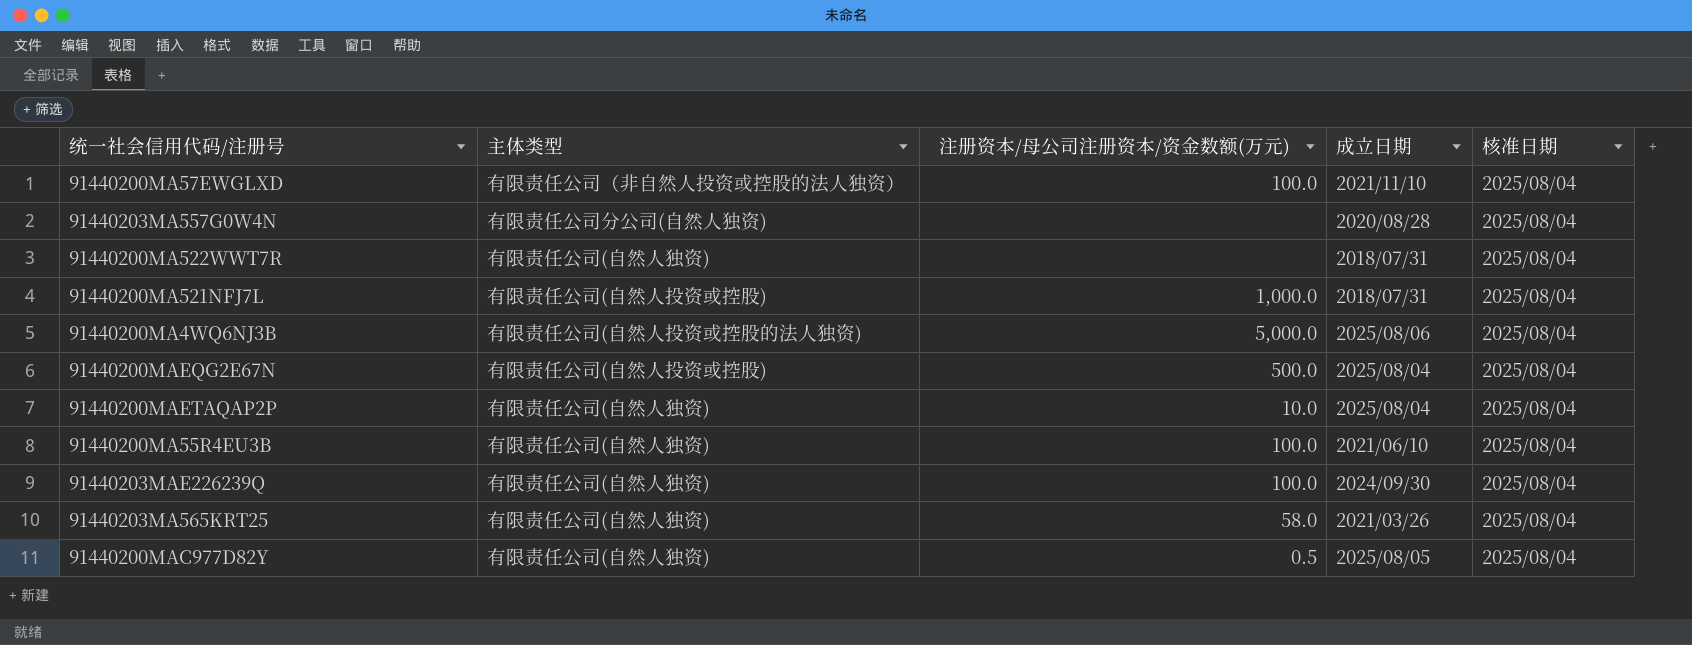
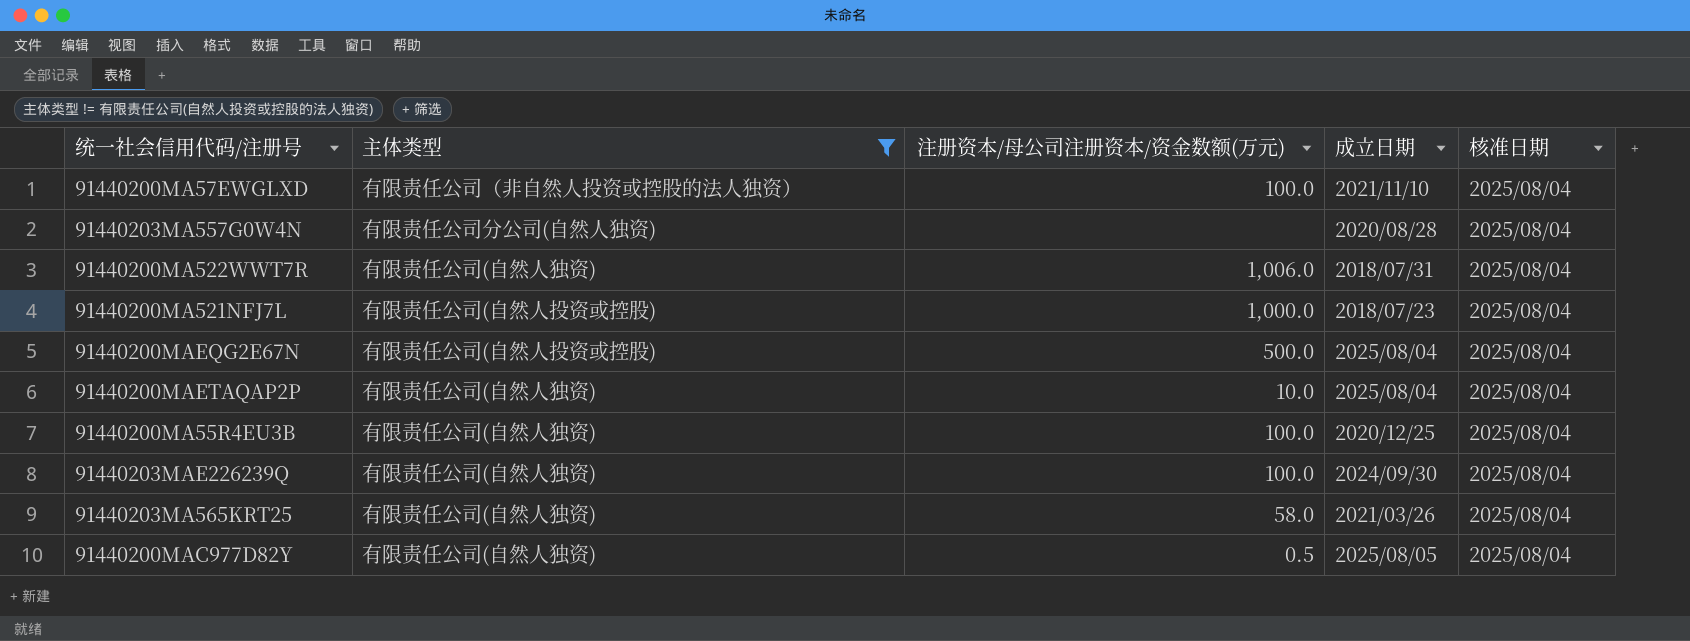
filter: none -> 主体类型 != 有限责任公司(自然人投资或控股的法人独资)
91440200MA522WWT7R | 注册资本/母公司注册资本/资金数额(万元): none -> 1,006.0
91440200MA521NFJ7L | 成立日期: 2018/07/31 -> 2018/07/23
91440200MA55R4EU3B | 成立日期: 2021/06/10 -> 2020/12/25

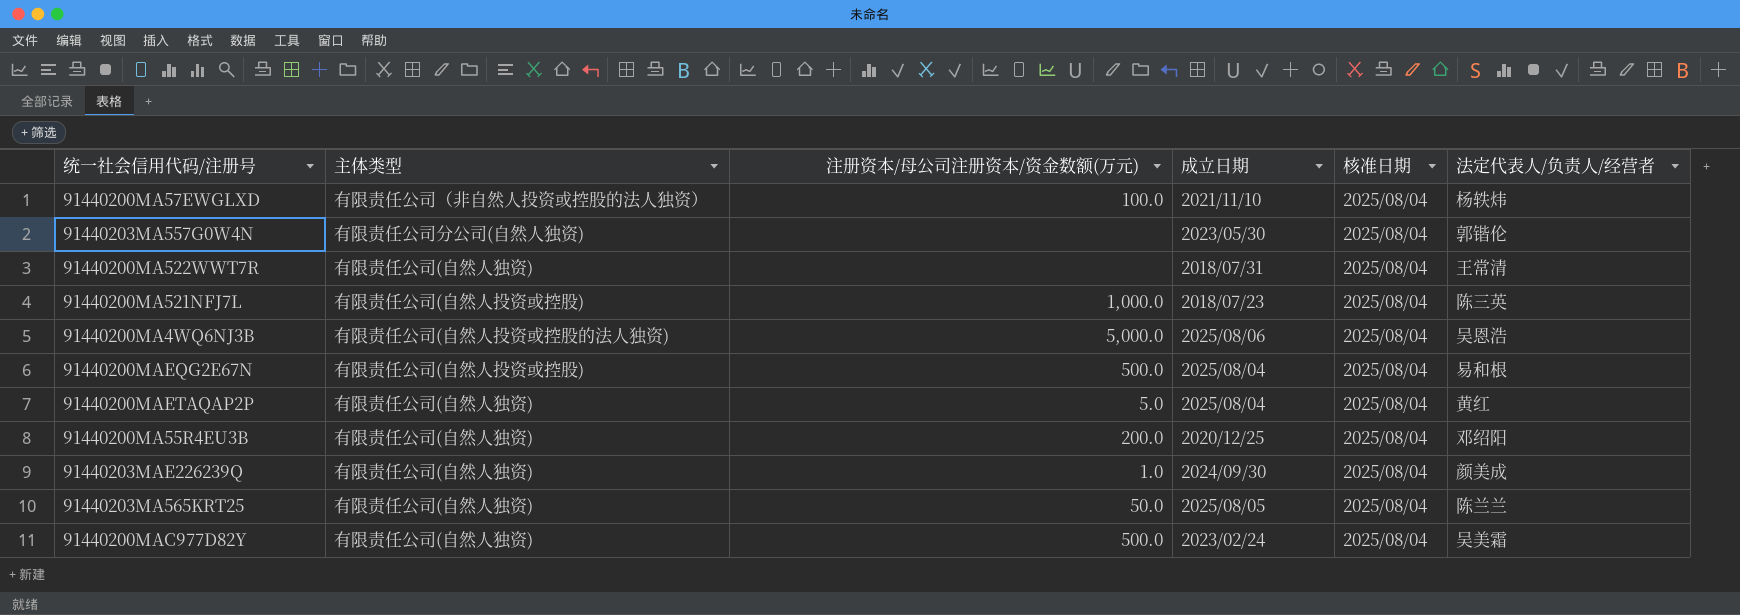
filter: 主体类型 != 有限责任公司(自然人投资或控股的法人独资) -> none
column 法定代表人/负责人/经营者 | position: none -> 6
91440203MA557G0W4N | 成立日期: 2020/08/28 -> 2023/05/30
91440200MA522WWT7R | 注册资本/母公司注册资本/资金数额(万元): 1,006.0 -> none
91440200MAETAQAP2P | 注册资本/母公司注册资本/资金数额(万元): 10.0 -> 5.0
91440200MA55R4EU3B | 注册资本/母公司注册资本/资金数额(万元): 100.0 -> 200.0
91440203MAE226239Q | 注册资本/母公司注册资本/资金数额(万元): 100.0 -> 1.0
91440203MA565KRT25 | 注册资本/母公司注册资本/资金数额(万元): 58.0 -> 50.0
91440203MA565KRT25 | 成立日期: 2021/03/26 -> 2025/08/05
91440200MAC977D82Y | 注册资本/母公司注册资本/资金数额(万元): 0.5 -> 500.0
91440200MAC977D82Y | 成立日期: 2025/08/05 -> 2023/02/24

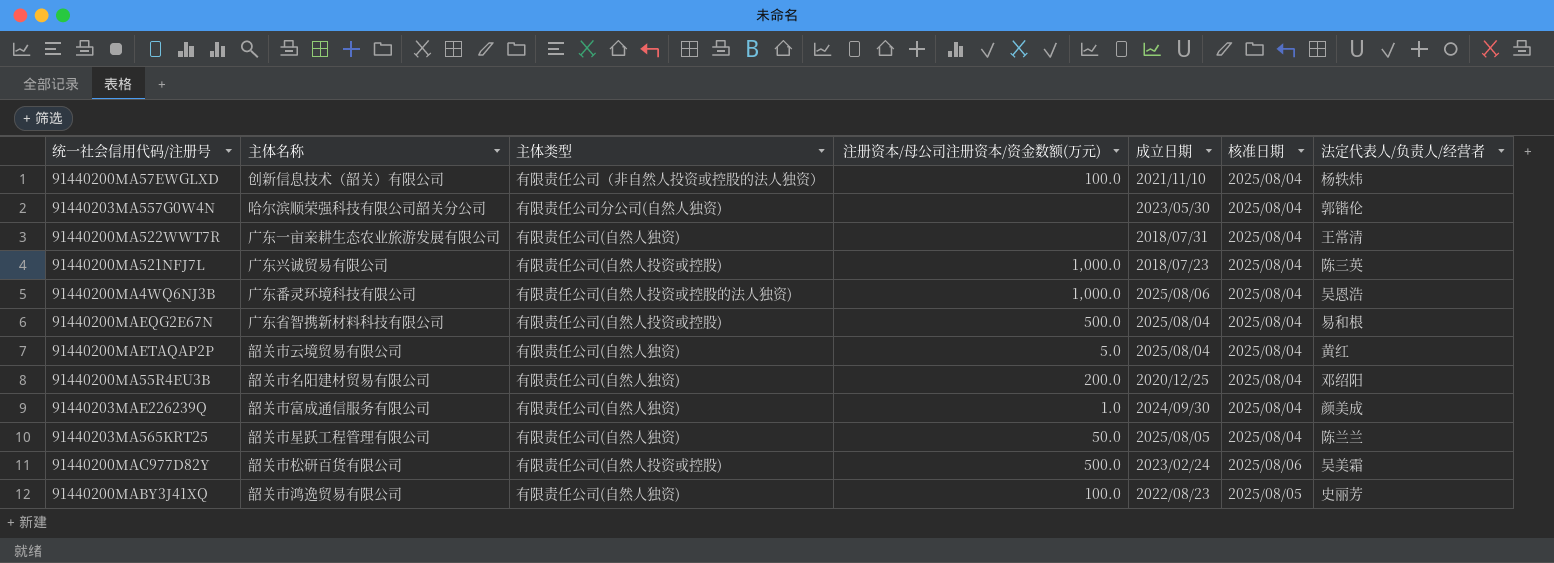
column 主体名称 | position: none -> 2
91440200MA4WQ6NJ3B | 注册资本/母公司注册资本/资金数额(万元): 5,000.0 -> 1,000.0
91440200MAC977D82Y | 主体类型: 有限责任公司(自然人独资) -> 有限责任公司(自然人投资或控股)
91440200MAC977D82Y | 核准日期: 2025/08/04 -> 2025/08/06
row 91440200MABY3J41XQ: none -> 韶关市鸿逸贸易有限公司 | 有限责任公司(自然人独资) | 100.0 | 2022/08/23 | 2025/08/05 | 史丽芳

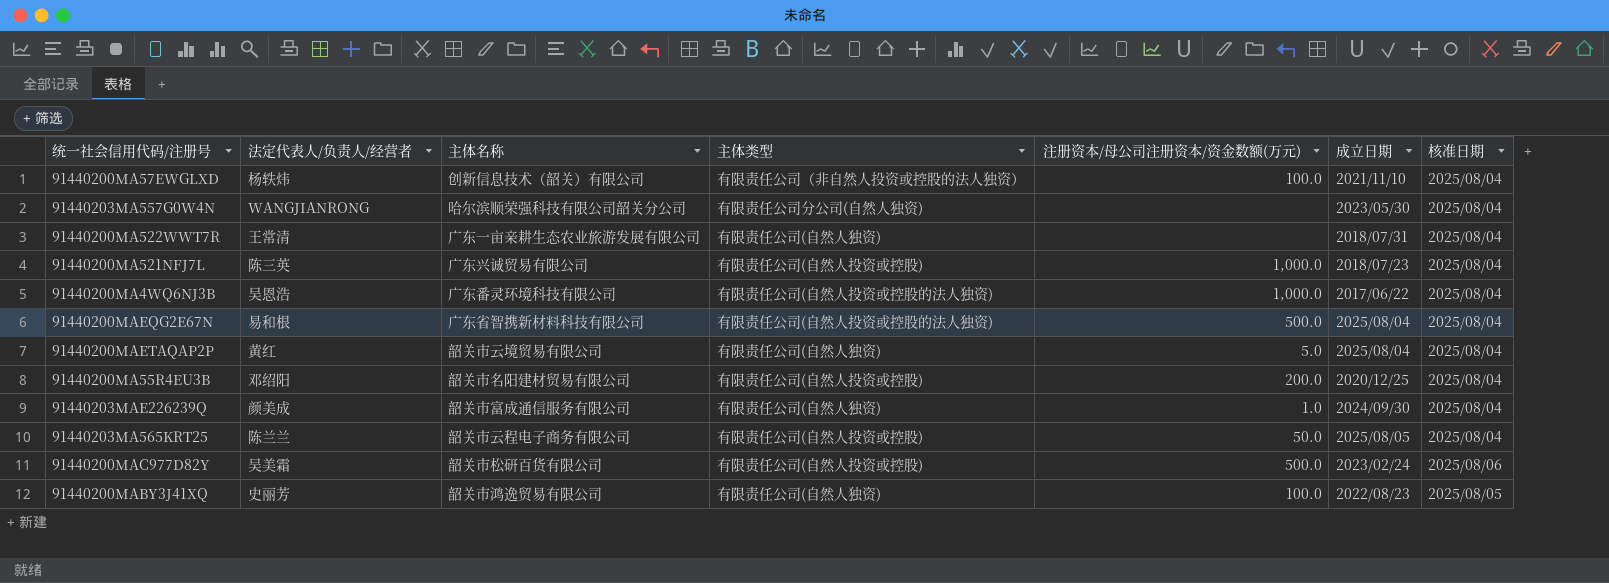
column 法定代表人/负责人/经营者 | position: 7 -> 2
91440203MA557G0W4N | 法定代表人/负责人/经营者: 郭锴伦 -> WANGJIANRONG
91440200MA4WQ6NJ3B | 成立日期: 2025/08/06 -> 2017/06/22
91440200MAEQG2E67N | 主体类型: 有限责任公司(自然人投资或控股) -> 有限责任公司(自然人投资或控股的法人独资)
91440200MA55R4EU3B | 主体类型: 有限责任公司(自然人独资) -> 有限责任公司(自然人投资或控股)
91440203MA565KRT25 | 主体名称: 韶关市星跃工程管理有限公司 -> 韶关市云程电子商务有限公司
91440203MA565KRT25 | 主体类型: 有限责任公司(自然人独资) -> 有限责任公司(自然人投资或控股)

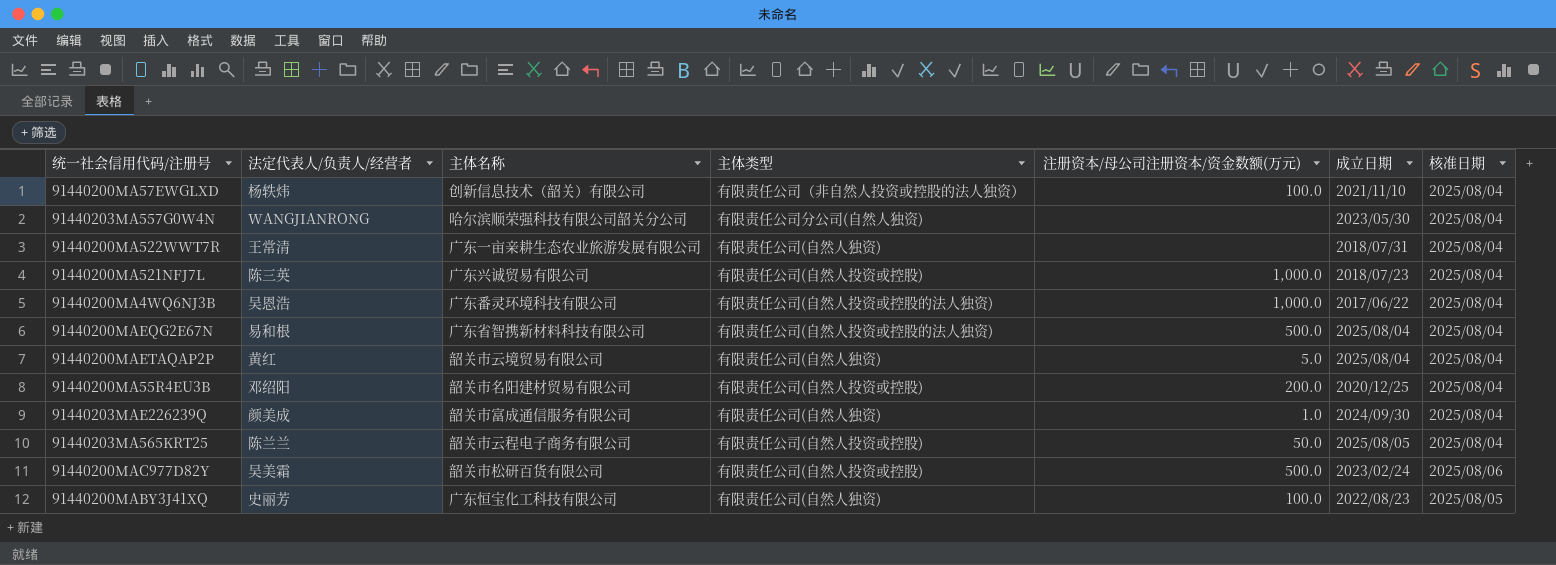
91440200MABY3J41XQ | 主体名称: 韶关市鸿逸贸易有限公司 -> 广东恒宝化工科技有限公司

